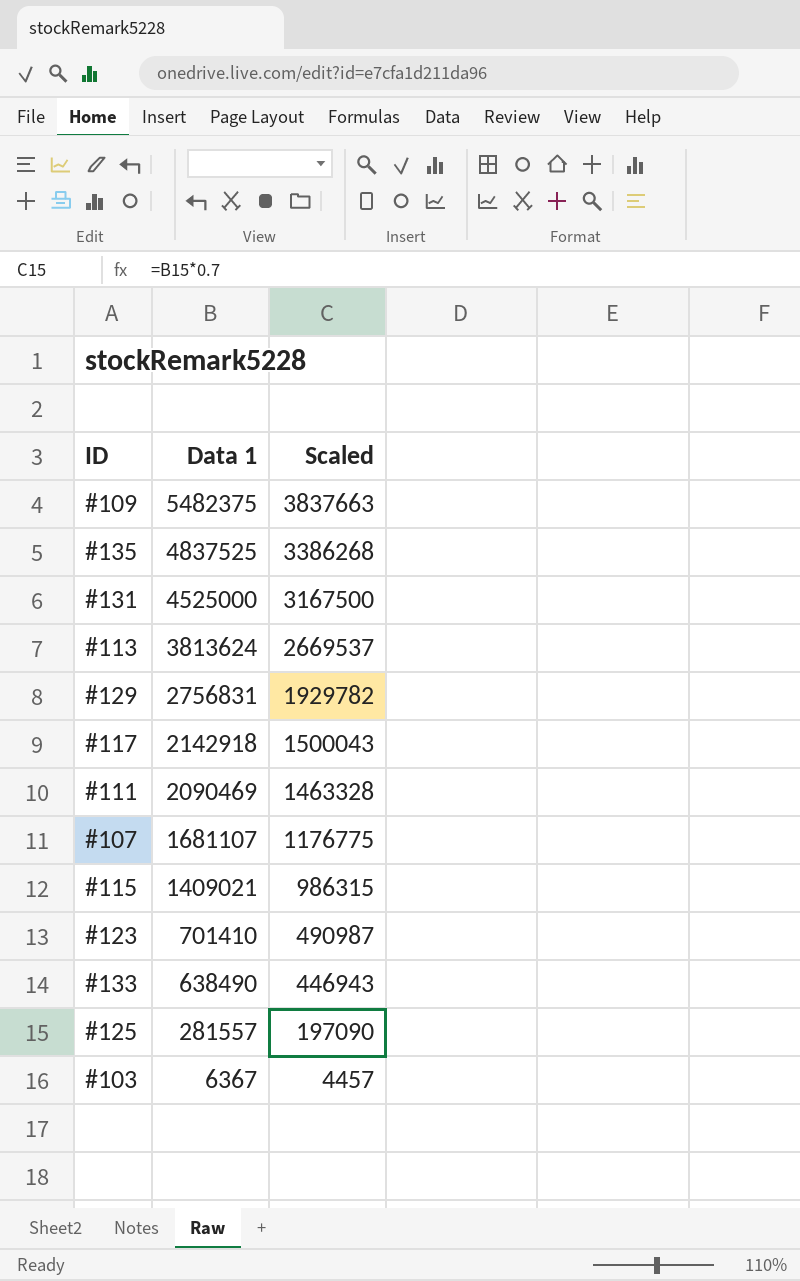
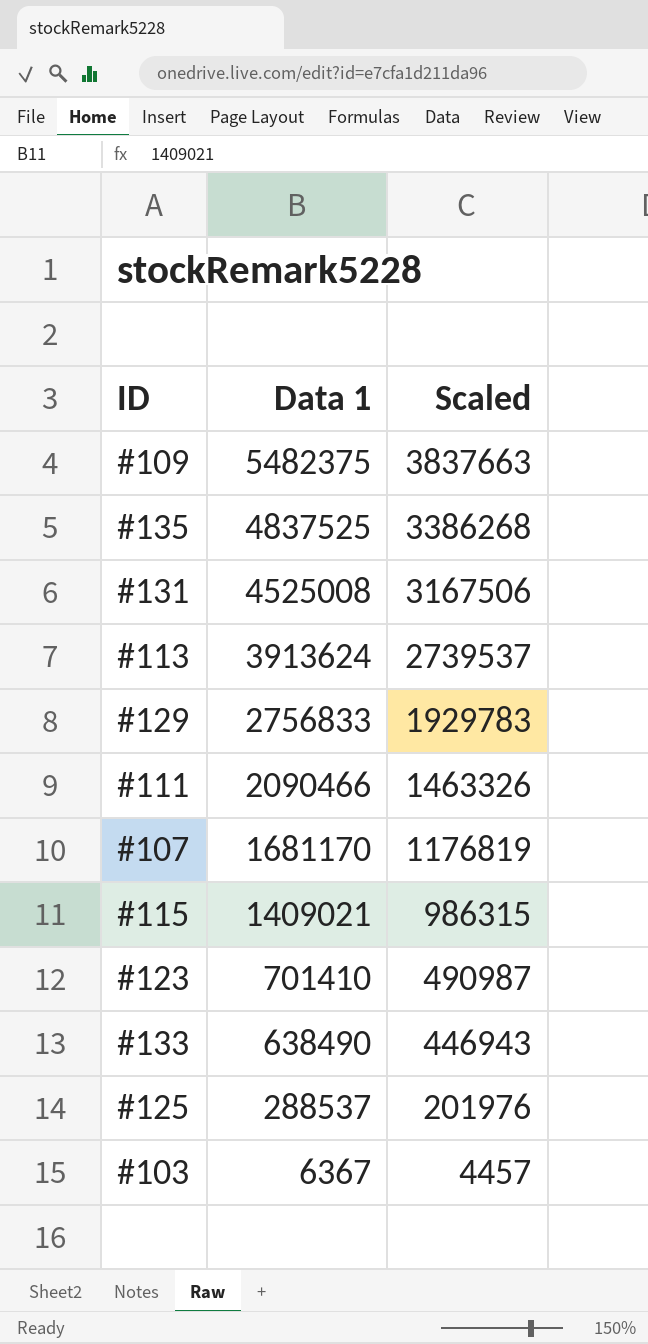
row #117: 2142918 | 1500043 -> none
#131 | Data 1: 4525000 -> 4525008
#131 | Scaled: 3167500 -> 3167506
#113 | Data 1: 3813624 -> 3913624
#113 | Scaled: 2669537 -> 2739537
#129 | Data 1: 2756831 -> 2756833
#129 | Scaled: 1929782 -> 1929783
#111 | Data 1: 2090469 -> 2090466
#111 | Scaled: 1463328 -> 1463326
#107 | Data 1: 1681107 -> 1681170
#107 | Scaled: 1176775 -> 1176819
#125 | Data 1: 281557 -> 288537
#125 | Scaled: 197090 -> 201976

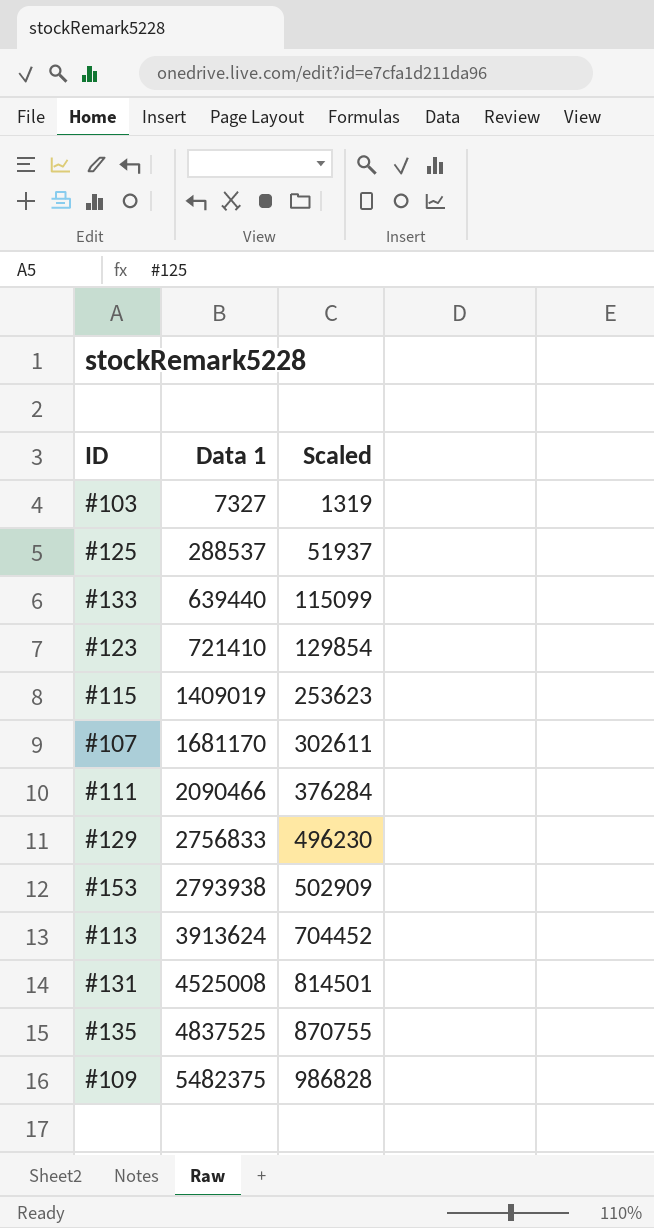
row order: Data 1 descending -> Data 1 ascending
column Scaled | formula: [Data 1] * 0.7 -> [Data 1] * 0.18
#103 | Data 1: 6367 -> 7327
#133 | Data 1: 638490 -> 639440
#123 | Data 1: 701410 -> 721410
#115 | Data 1: 1409021 -> 1409019
row #153: none -> 2793938 | 502909

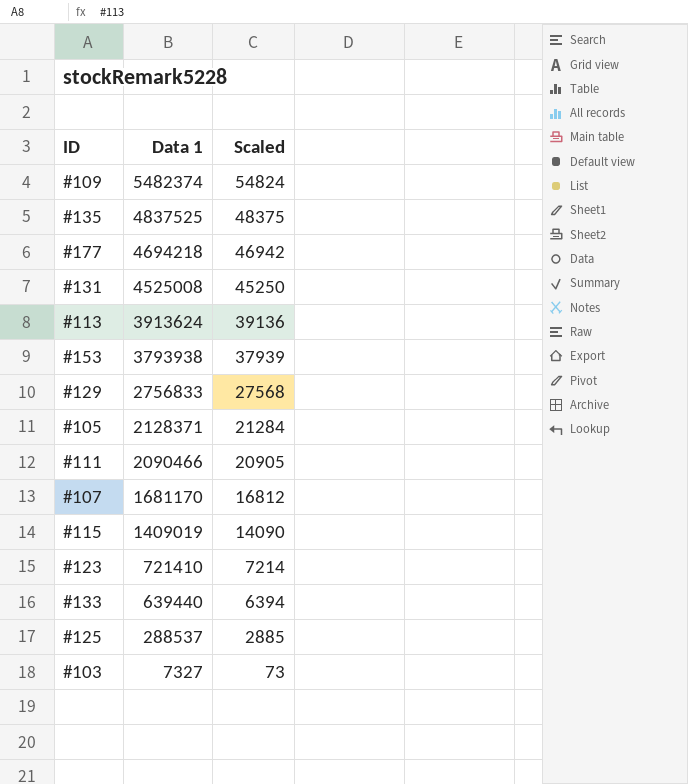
row order: Data 1 ascending -> Data 1 descending
column Scaled | formula: [Data 1] * 0.18 -> [Data 1] * 0.01
#109 | Data 1: 5482375 -> 5482374
row #177: none -> 4694218 | 46942
#153 | Data 1: 2793938 -> 3793938
row #105: none -> 2128371 | 21284

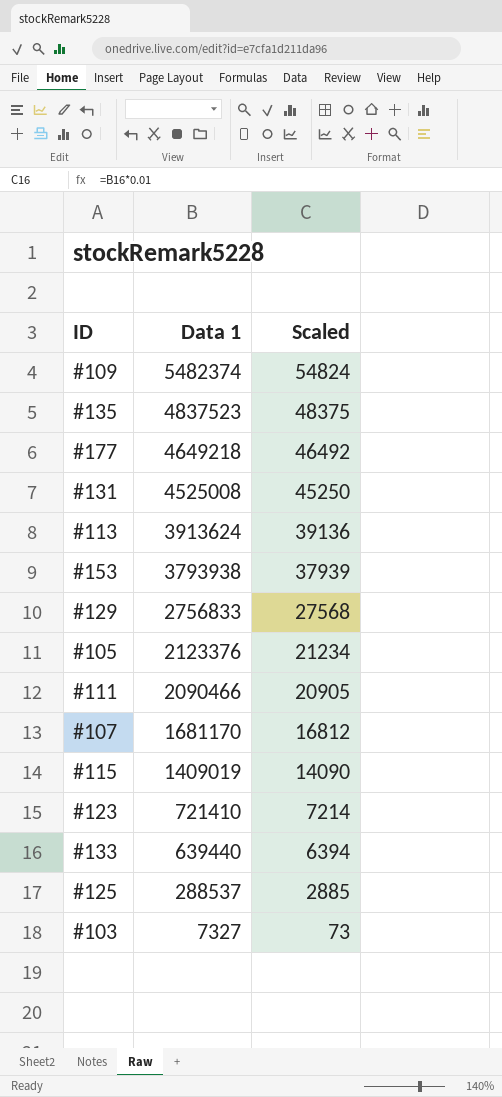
#135 | Data 1: 4837525 -> 4837523
#177 | Data 1: 4694218 -> 4649218
#177 | Scaled: 46942 -> 46492
#105 | Data 1: 2128371 -> 2123376
#105 | Scaled: 21284 -> 21234

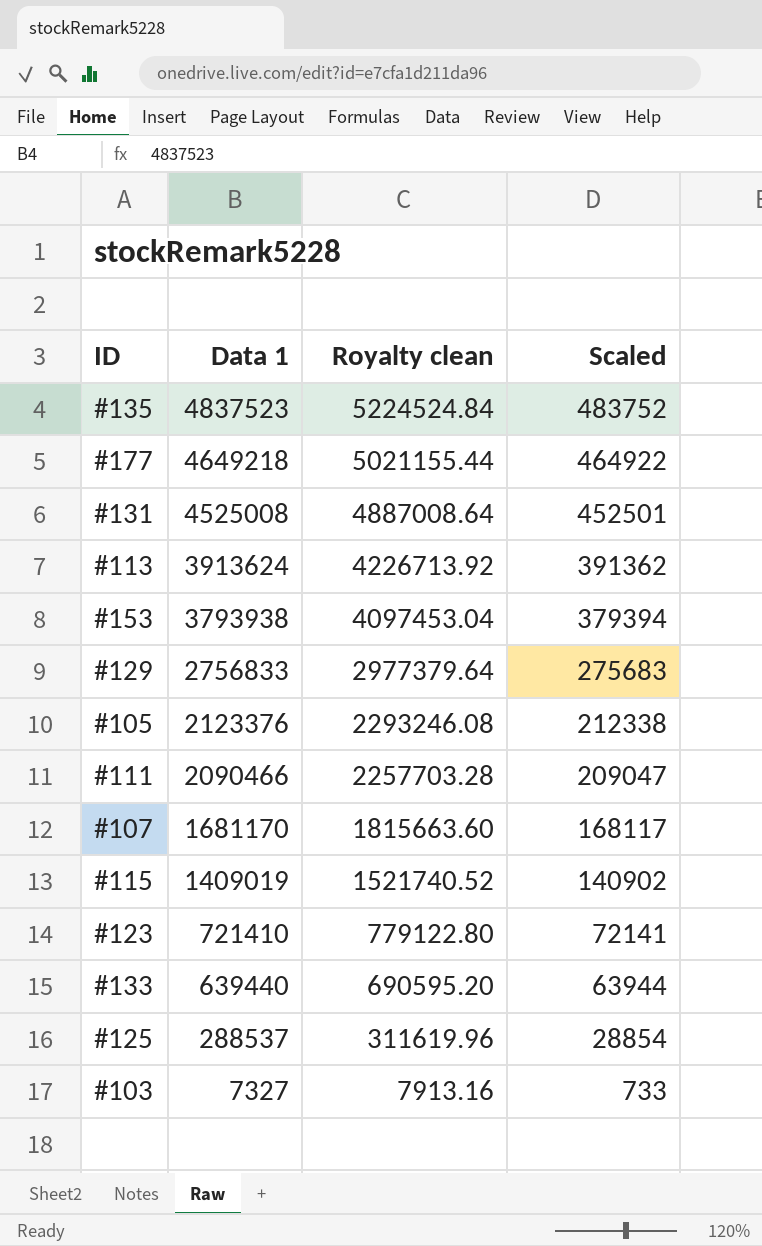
column Royalty clean | formula: none -> [Data 1] * 1.08
column Scaled | formula: [Data 1] * 0.01 -> [Data 1] * 0.1
row #109: 5482374 | 54824 -> none

